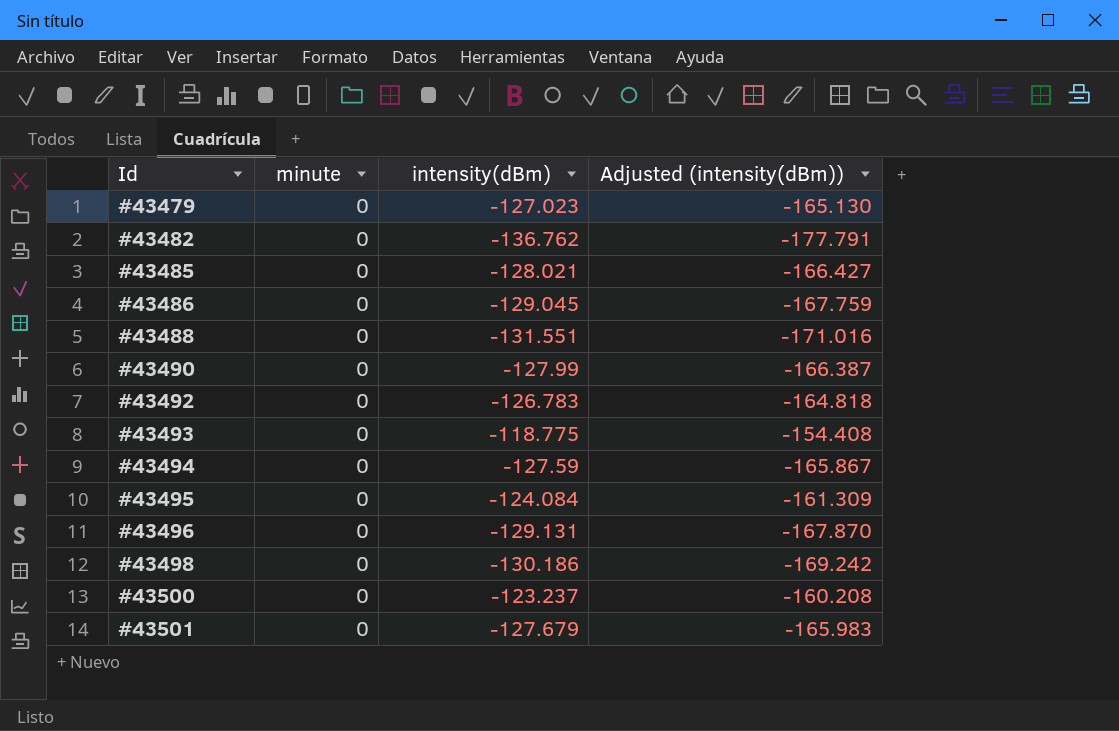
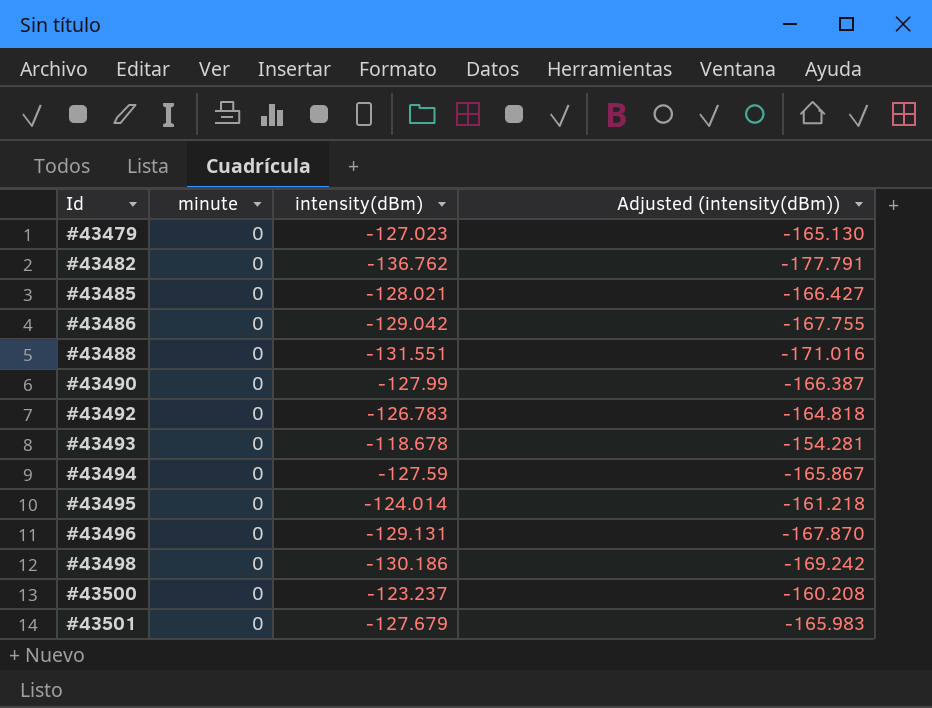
#43486 | intensity(dBm): -129.045 -> -129.042
#43486 | Adjusted (intensity(dBm)): -167.759 -> -167.755
#43493 | intensity(dBm): -118.775 -> -118.678
#43493 | Adjusted (intensity(dBm)): -154.408 -> -154.281
#43495 | intensity(dBm): -124.084 -> -124.014
#43495 | Adjusted (intensity(dBm)): -161.309 -> -161.218

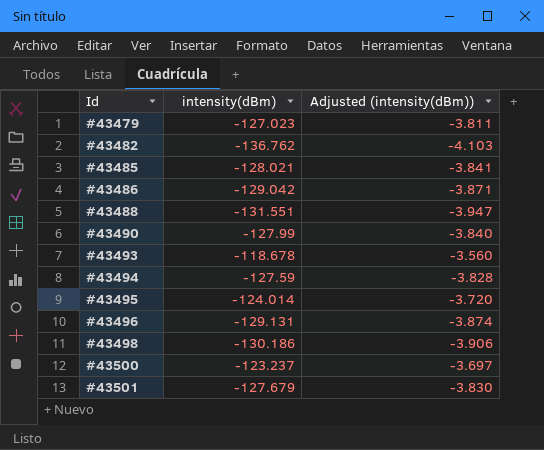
column minute | position: 2 -> none
column Adjusted (intensity(dBm)) | formula: [intensity(dBm)] * 1.3 -> [intensity(dBm)] * 0.03
row #43492: 0 | -126.783 | -164.818 -> none

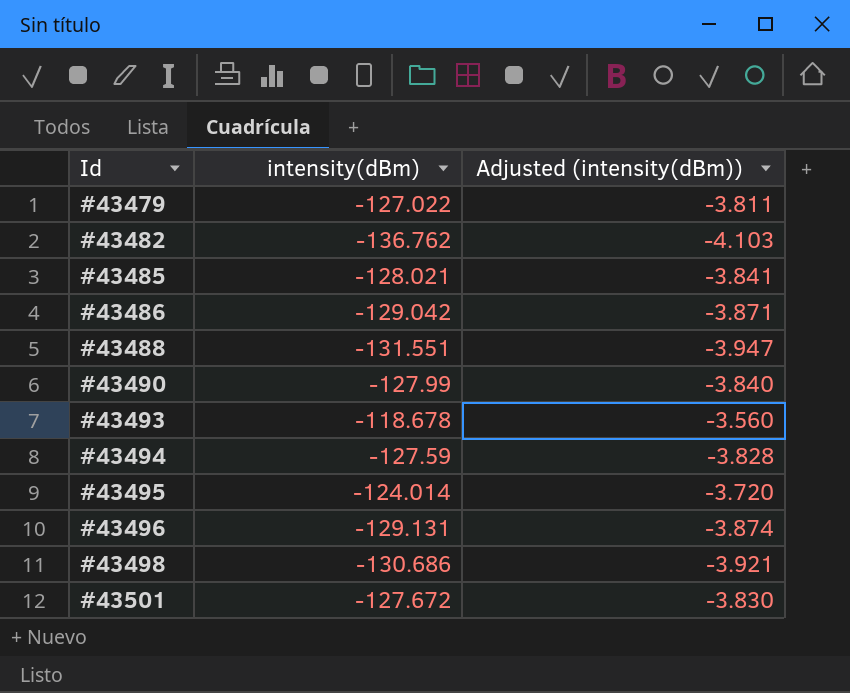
row #43500: -123.237 | -3.697 -> none
#43479 | intensity(dBm): -127.023 -> -127.022
#43498 | intensity(dBm): -130.186 -> -130.686
#43498 | Adjusted (intensity(dBm)): -3.906 -> -3.921
#43501 | intensity(dBm): -127.679 -> -127.672

